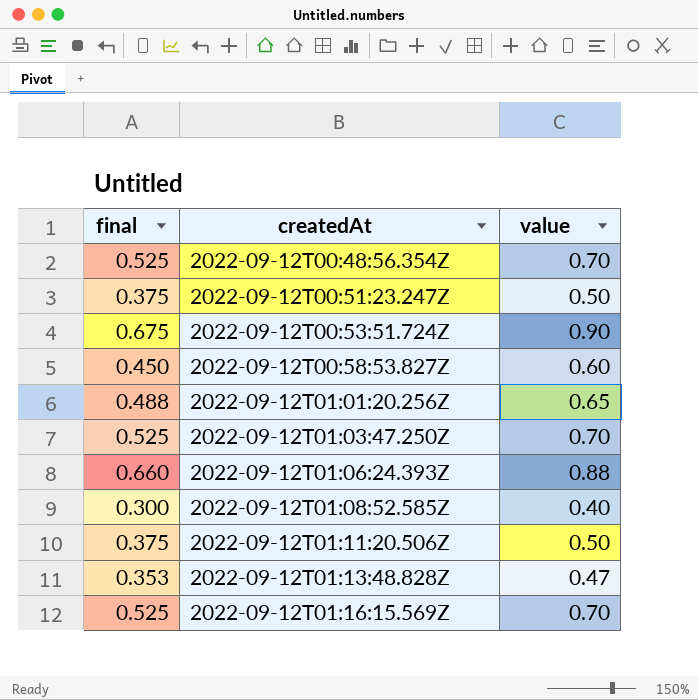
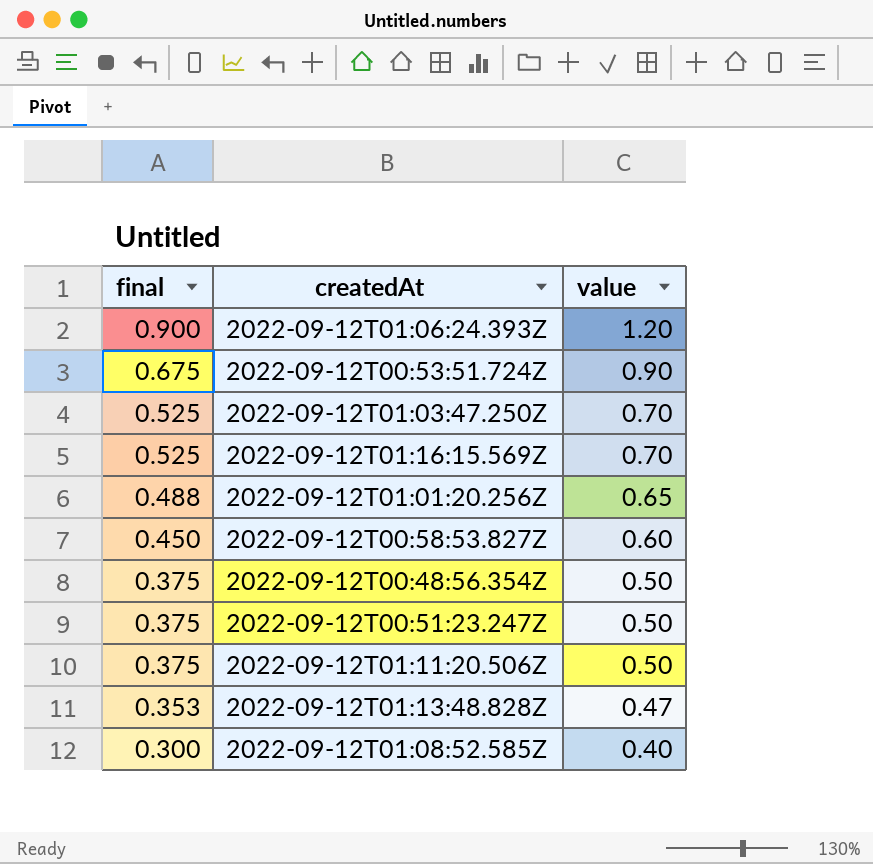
row order: createdAt ascending -> final descending
2022-09-12T01:06:24.393Z | final: 0.660 -> 0.900
2022-09-12T01:06:24.393Z | value: 0.88 -> 1.20
2022-09-12T00:48:56.354Z | final: 0.525 -> 0.375
2022-09-12T00:48:56.354Z | value: 0.70 -> 0.50

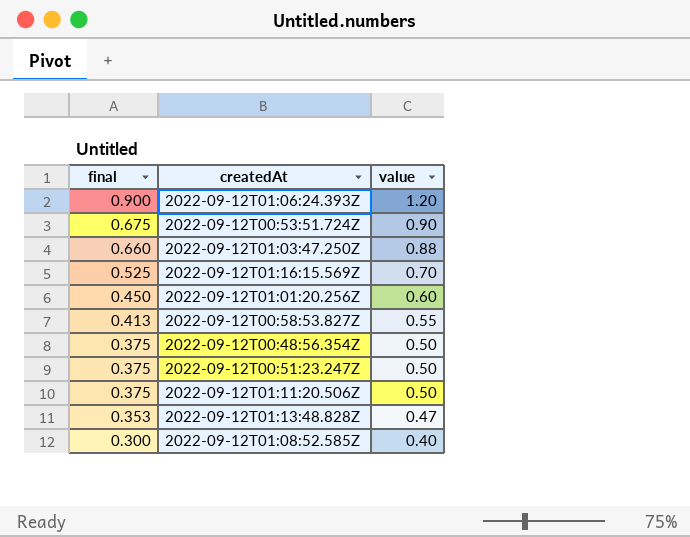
2022-09-12T01:03:47.250Z | final: 0.525 -> 0.660
2022-09-12T01:03:47.250Z | value: 0.70 -> 0.88
2022-09-12T01:01:20.256Z | final: 0.488 -> 0.450
2022-09-12T01:01:20.256Z | value: 0.65 -> 0.60
2022-09-12T00:58:53.827Z | final: 0.450 -> 0.413
2022-09-12T00:58:53.827Z | value: 0.60 -> 0.55

